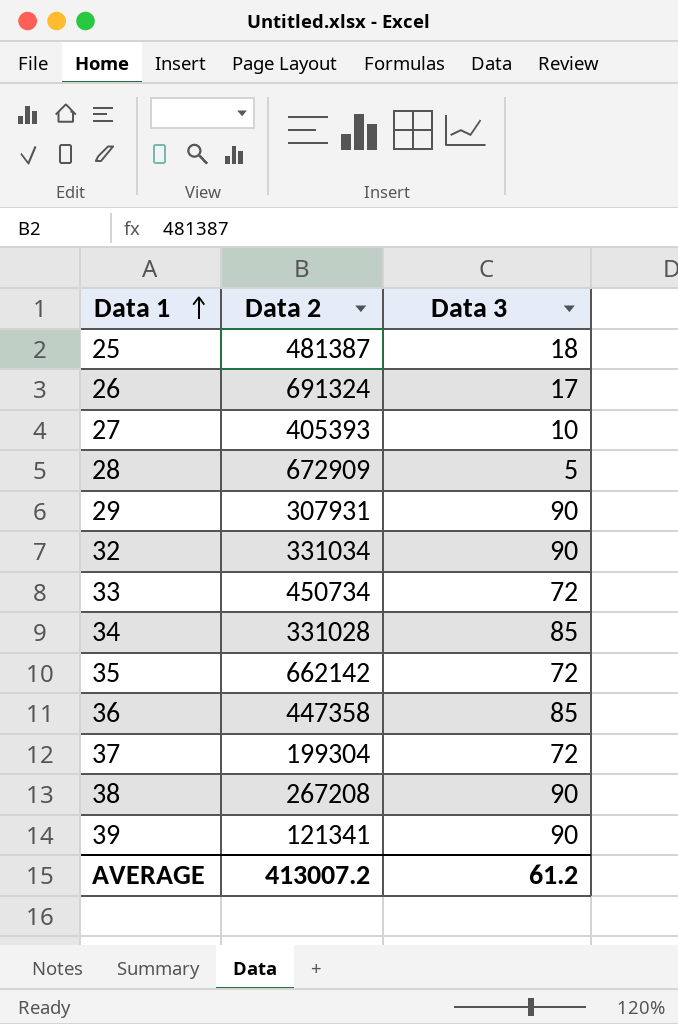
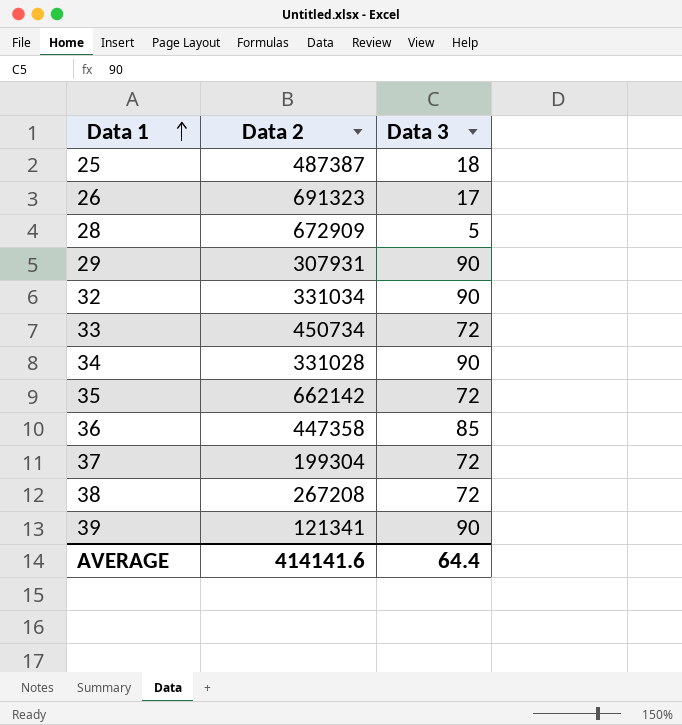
row 27: 405393 | 10 -> none
25 | Data 2: 481387 -> 487387
26 | Data 2: 691324 -> 691323
34 | Data 3: 85 -> 90
38 | Data 3: 90 -> 72
AVERAGE | Data 2: 413007.2 -> 414141.6
AVERAGE | Data 3: 61.2 -> 64.4

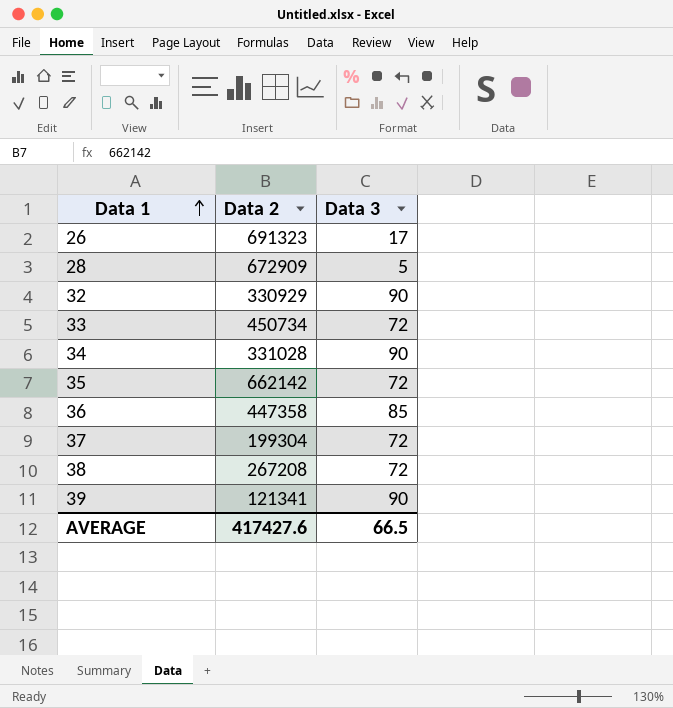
row 25: 487387 | 18 -> none
row 29: 307931 | 90 -> none
32 | Data 2: 331034 -> 330929
AVERAGE | Data 2: 414141.6 -> 417427.6
AVERAGE | Data 3: 64.4 -> 66.5

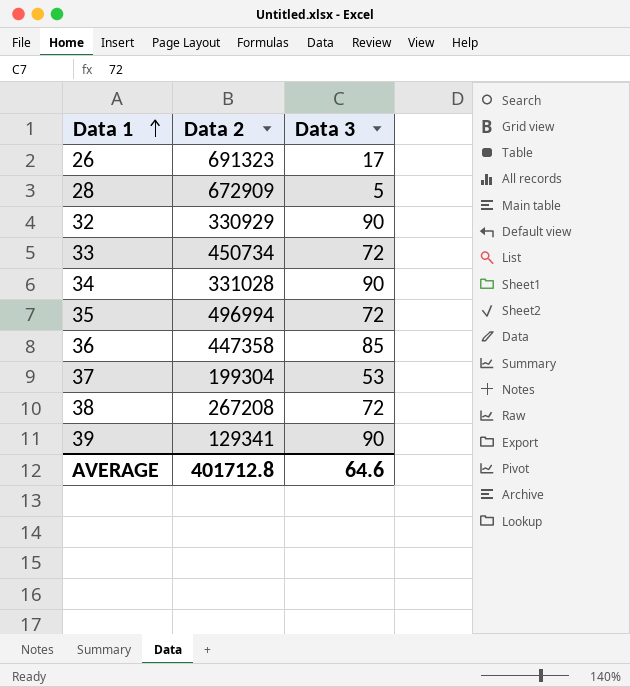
35 | Data 2: 662142 -> 496994
37 | Data 3: 72 -> 53
39 | Data 2: 121341 -> 129341
AVERAGE | Data 2: 417427.6 -> 401712.8
AVERAGE | Data 3: 66.5 -> 64.6

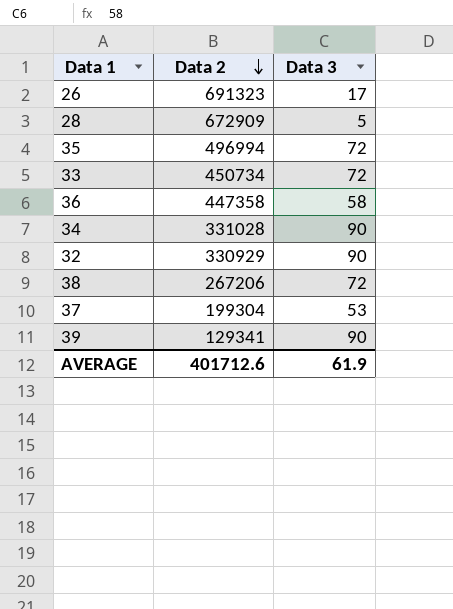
row order: Data 1 ascending -> Data 2 descending
36 | Data 3: 85 -> 58
38 | Data 2: 267208 -> 267206
AVERAGE | Data 2: 401712.8 -> 401712.6
AVERAGE | Data 3: 64.6 -> 61.9

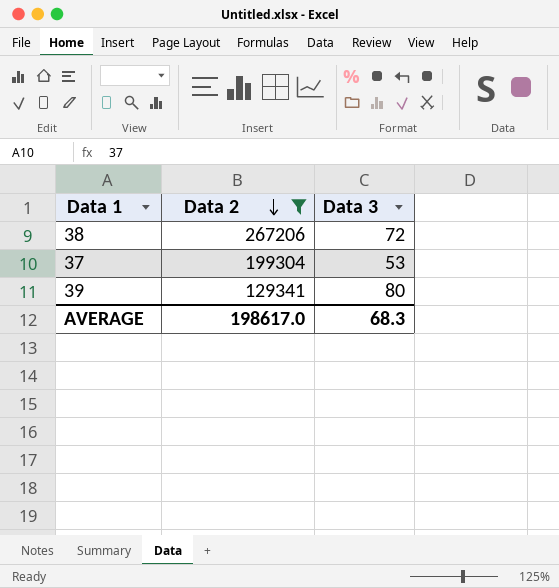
filter: none -> Data 2 <= 267206
39 | Data 3: 90 -> 80
AVERAGE | Data 2: 401712.6 -> 198617.0
AVERAGE | Data 3: 61.9 -> 68.3

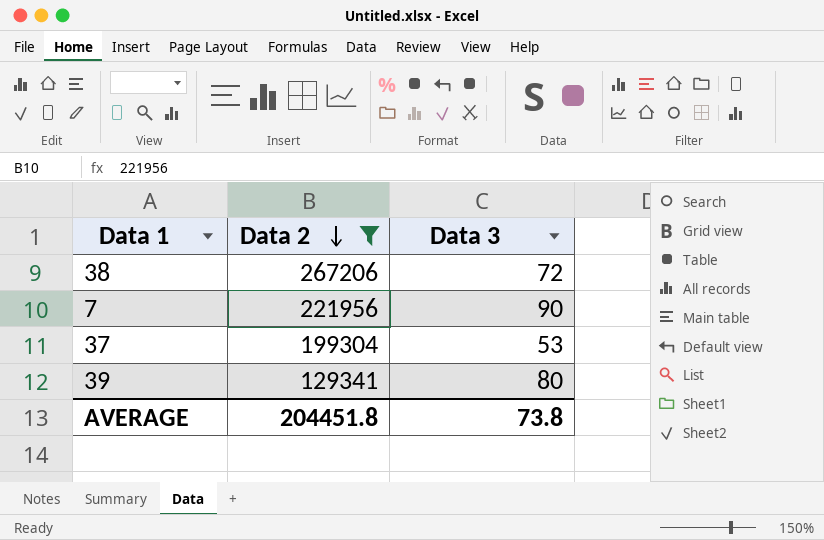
row 7: none -> 221956 | 90
AVERAGE | Data 2: 198617.0 -> 204451.8
AVERAGE | Data 3: 68.3 -> 73.8

